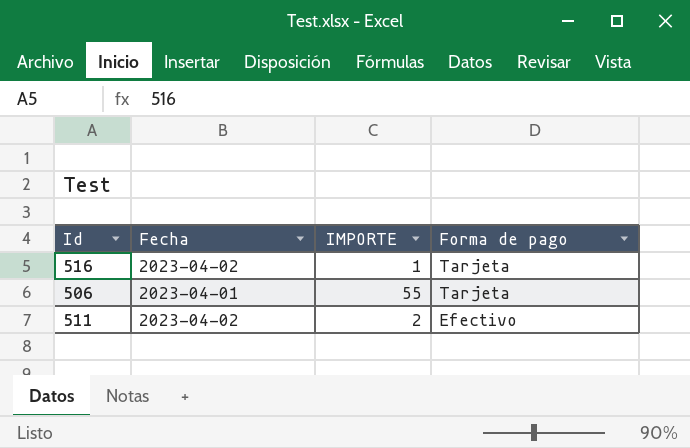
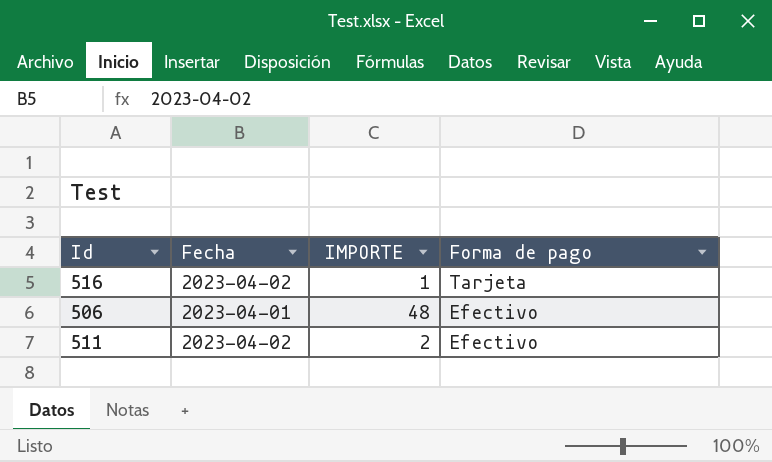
506 | IMPORTE: 55 -> 48
506 | Forma de pago: Tarjeta -> Efectivo

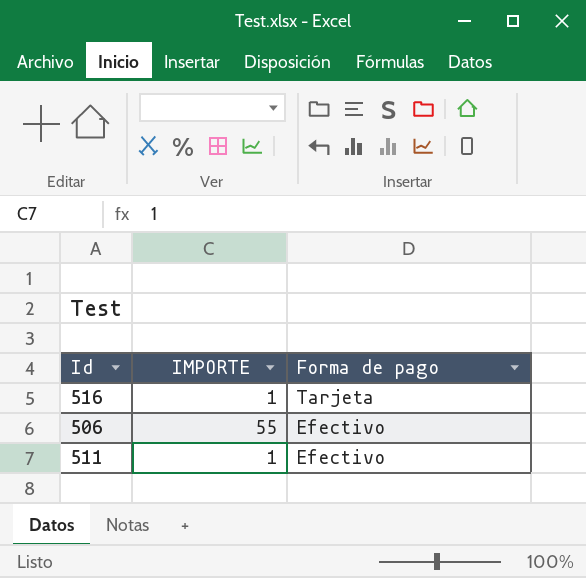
column Fecha | position: 2 -> none
506 | IMPORTE: 48 -> 55
511 | IMPORTE: 2 -> 1

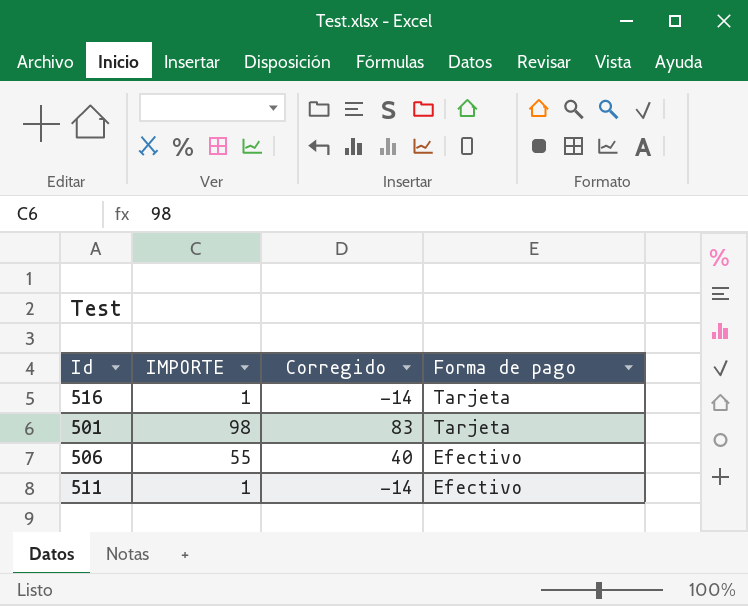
column Corregido | formula: none -> [IMPORTE] - 15
row 501: none -> 98 | 83 | Tarjeta

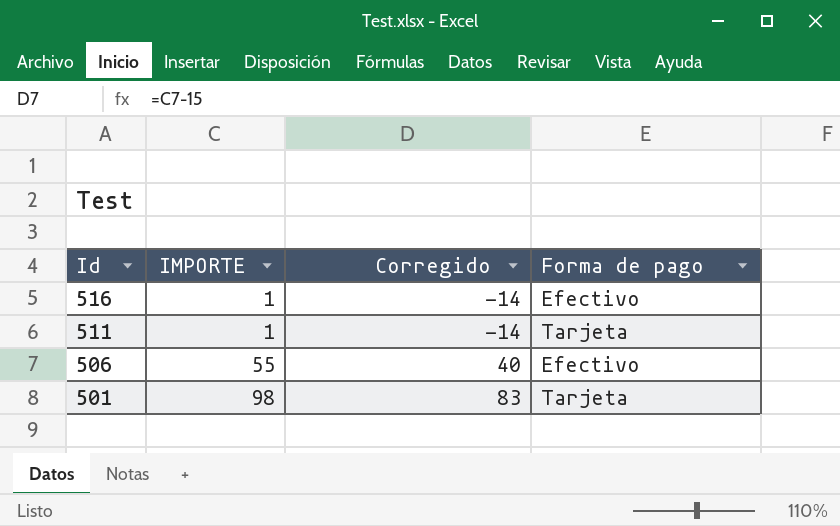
row order: Forma de pago descending -> Id descending
516 | Forma de pago: Tarjeta -> Efectivo
511 | Forma de pago: Efectivo -> Tarjeta

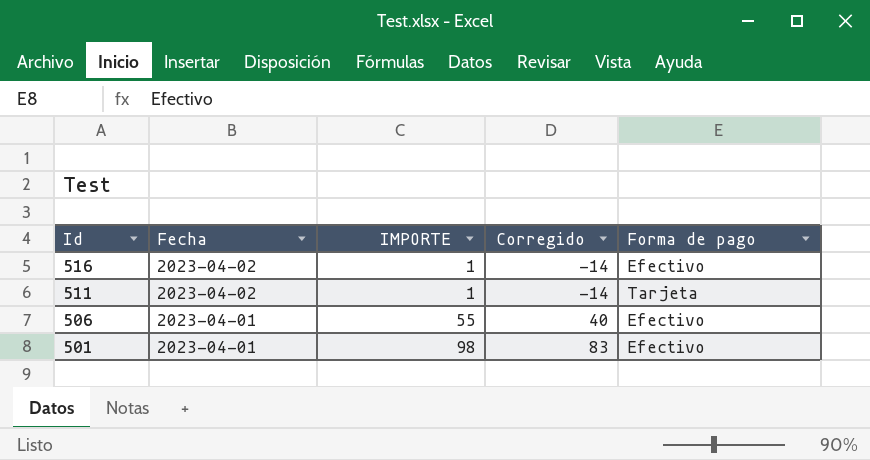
column Fecha | position: none -> 2
501 | Forma de pago: Tarjeta -> Efectivo

